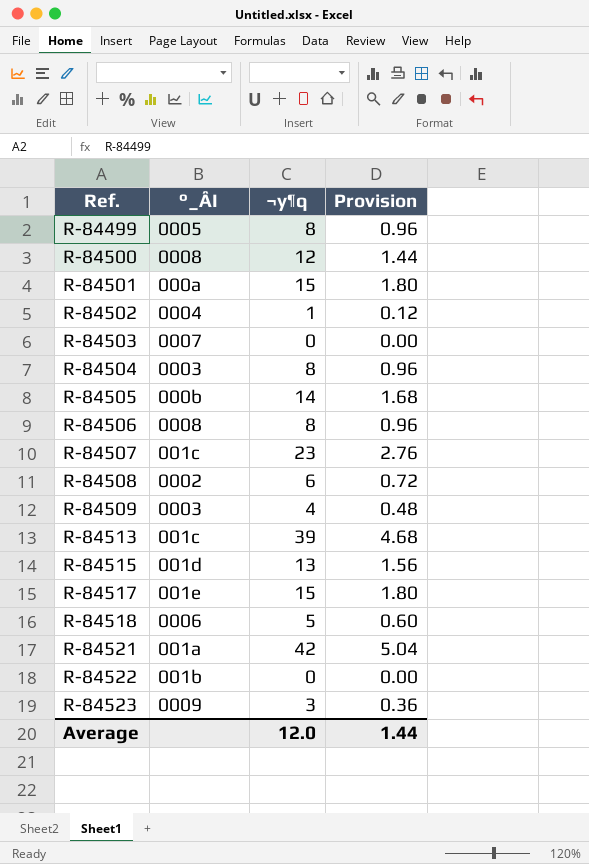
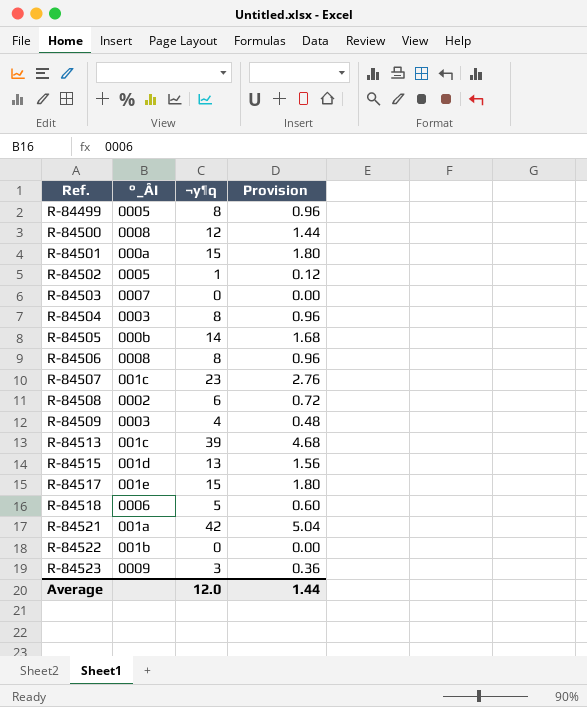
R-84502 | °_ÂI: 0004 -> 0005

